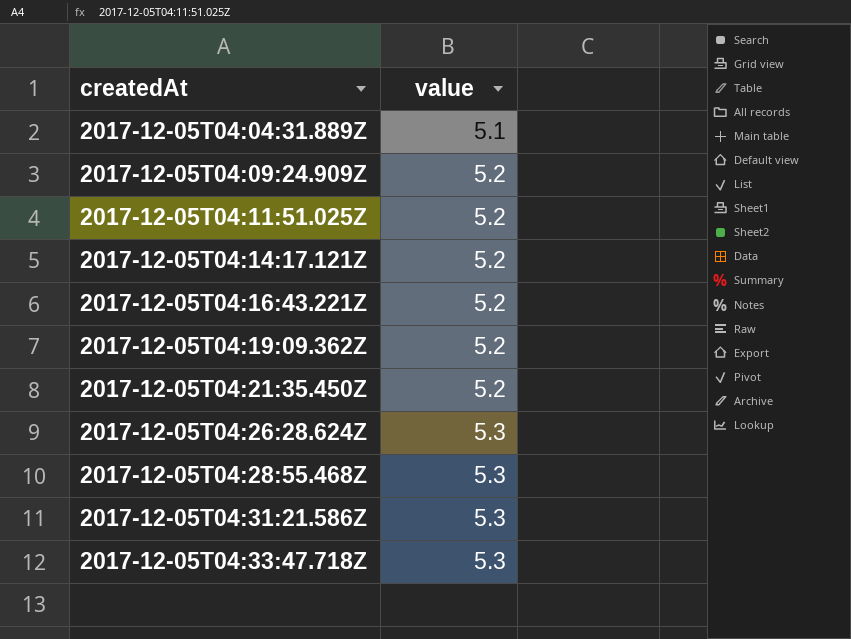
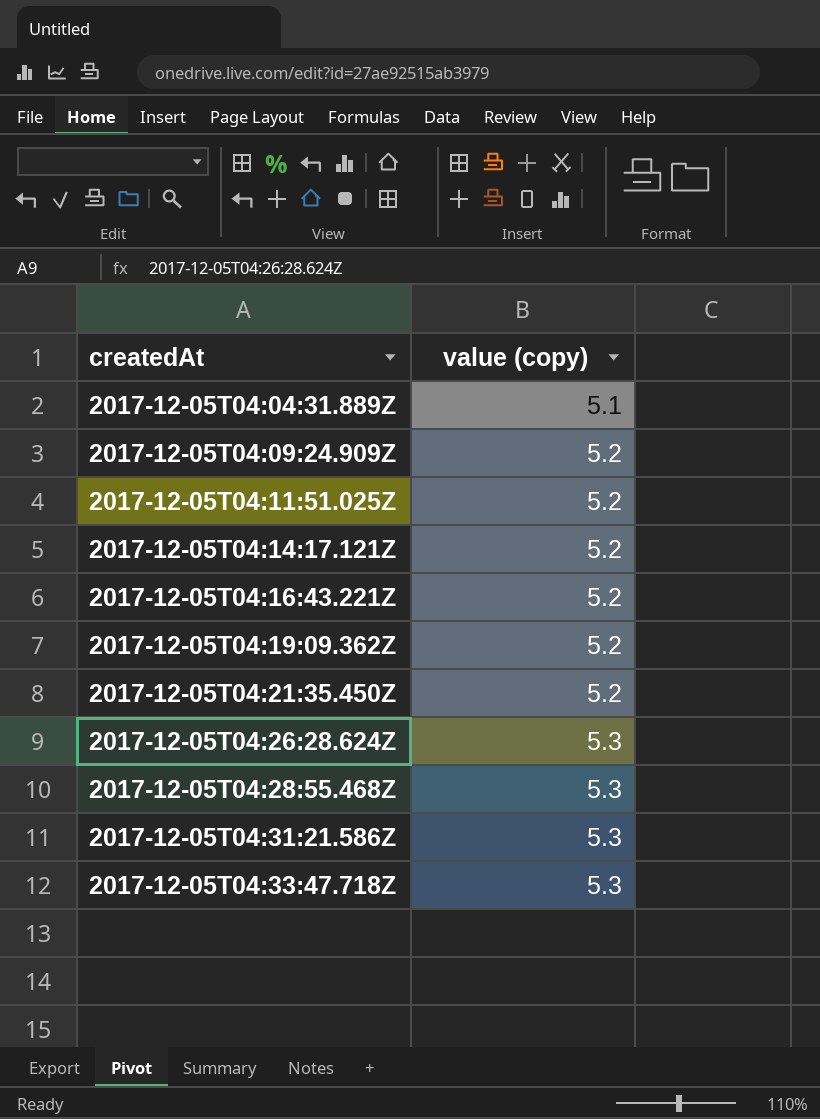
column name: value -> value (copy)

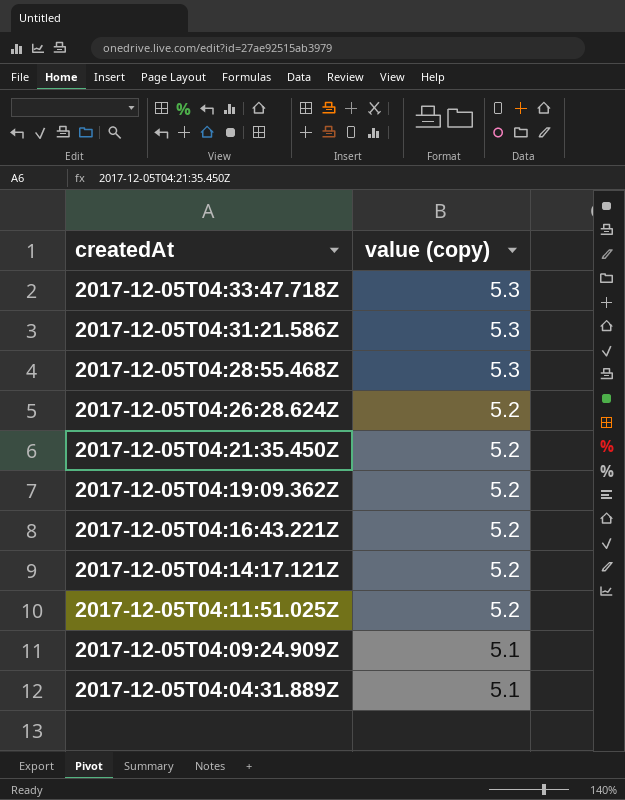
row order: createdAt ascending -> createdAt descending
2017-12-05T04:26:28.624Z | value (copy): 5.3 -> 5.2
2017-12-05T04:09:24.909Z | value (copy): 5.2 -> 5.1

